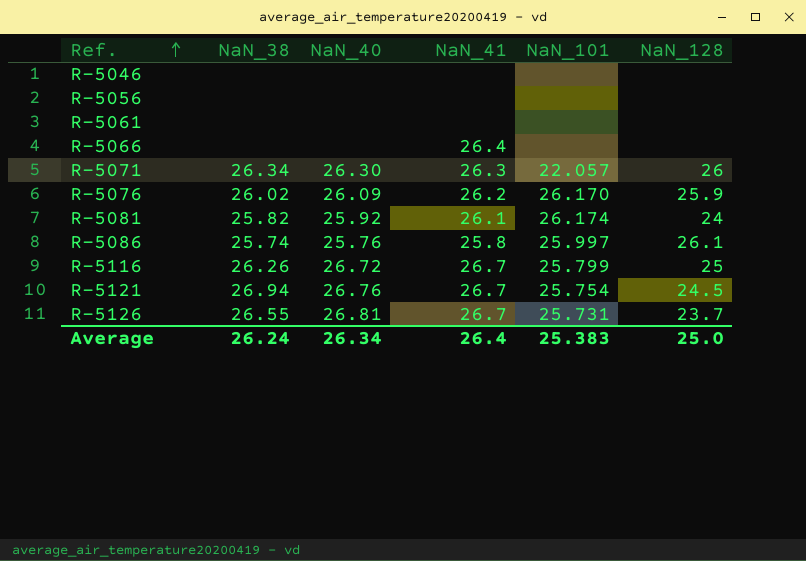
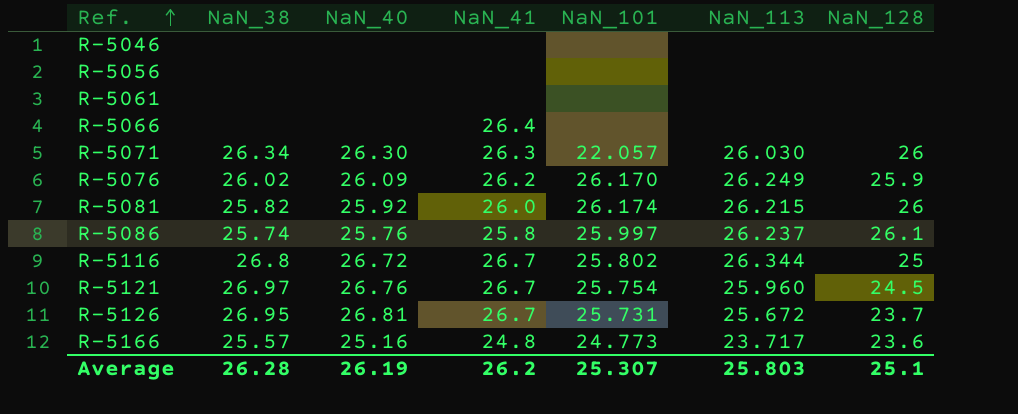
column NaN_113 | position: none -> 6
R-5081 | NaN_41: 26.1 -> 26.0
R-5081 | NaN_128: 24 -> 26
R-5116 | NaN_38: 26.26 -> 26.8
R-5116 | NaN_101: 25.799 -> 25.802
R-5121 | NaN_38: 26.94 -> 26.97
R-5126 | NaN_38: 26.55 -> 26.95
row R-5166: none -> 25.57 | 25.16 | 24.8 | 24.773 | 23.717 | 23.6
Average | NaN_38: 26.24 -> 26.28
Average | NaN_40: 26.34 -> 26.19
Average | NaN_41: 26.4 -> 26.2
Average | NaN_101: 25.383 -> 25.307
Average | NaN_128: 25.0 -> 25.1

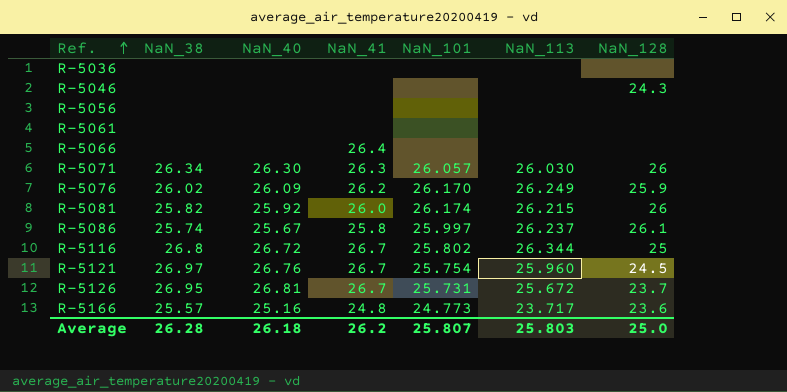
row R-5036: none -> none | none | none | none | none | none
R-5046 | NaN_128: none -> 24.3
R-5071 | NaN_101: 22.057 -> 26.057
R-5086 | NaN_40: 25.76 -> 25.67
Average | NaN_40: 26.19 -> 26.18
Average | NaN_101: 25.307 -> 25.807
Average | NaN_128: 25.1 -> 25.0

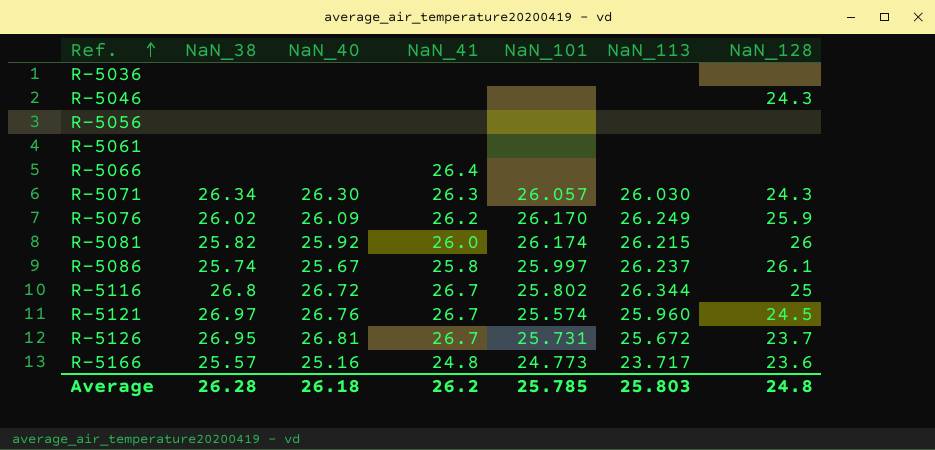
R-5071 | NaN_128: 26 -> 24.3
R-5121 | NaN_101: 25.754 -> 25.574
Average | NaN_101: 25.807 -> 25.785
Average | NaN_128: 25.0 -> 24.8

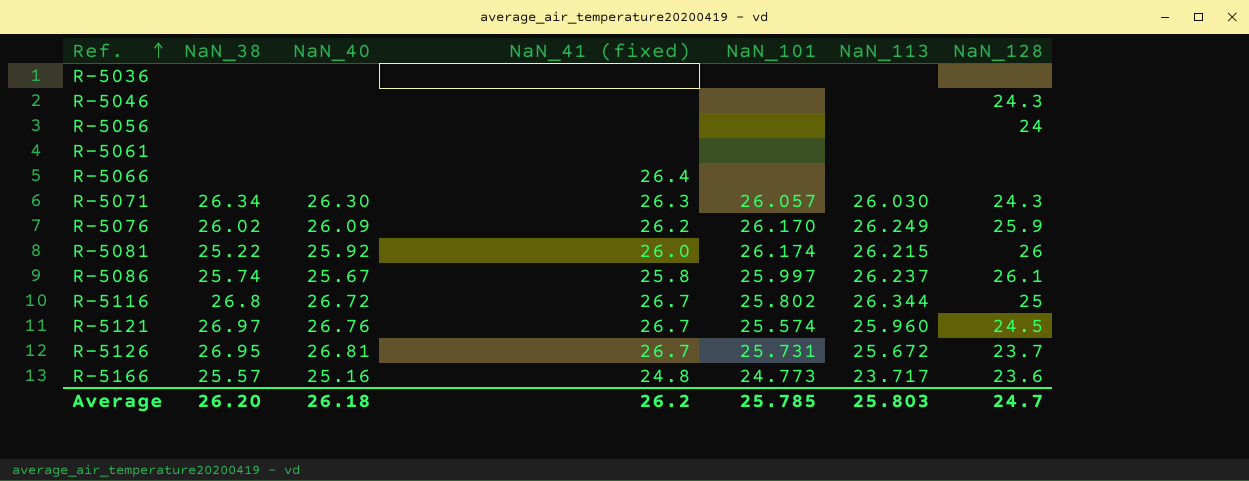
column name: NaN_41 -> NaN_41 (fixed)
R-5056 | NaN_128: none -> 24
R-5081 | NaN_38: 25.82 -> 25.22
Average | NaN_38: 26.28 -> 26.20
Average | NaN_128: 24.8 -> 24.7

